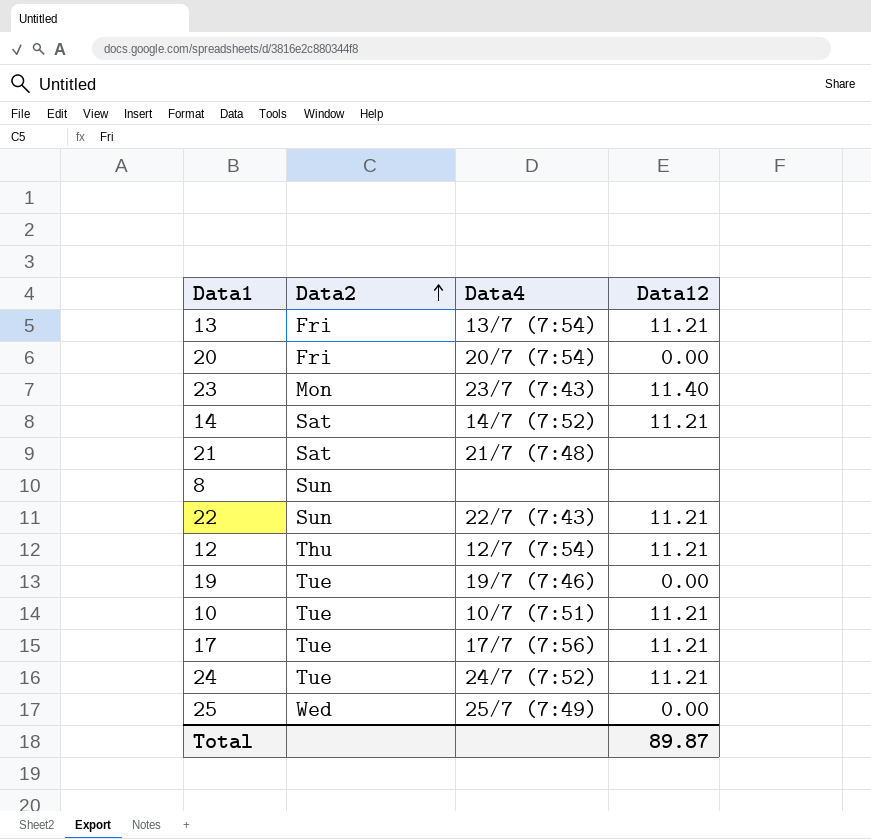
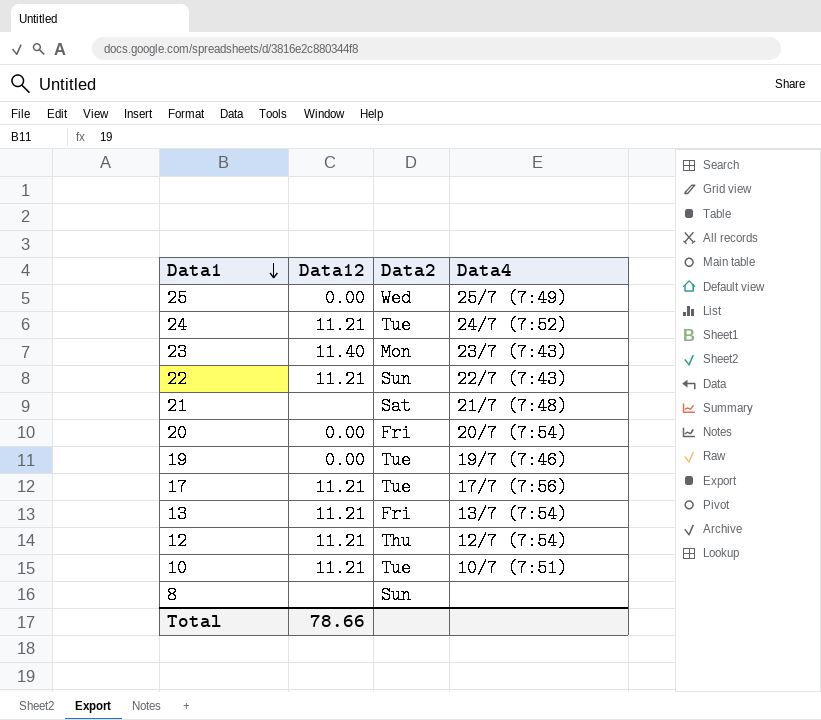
row order: Data2 ascending -> Data1 descending
column Data12 | position: 4 -> 2
row 14: Sat | 14/7 (7:52) | 11.21 -> none
Total | Data12: 89.87 -> 78.66

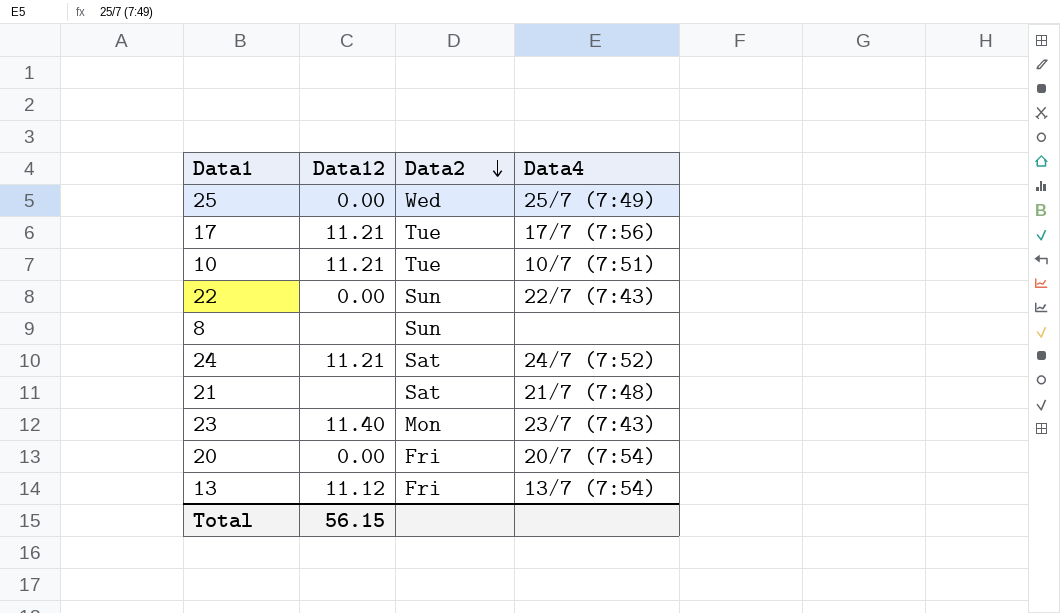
row order: Data1 descending -> Data2 descending
row 19: 0.00 | Tue | 19/7 (7:46) -> none
row 12: 11.21 | Thu | 12/7 (7:54) -> none
22 | Data12: 11.21 -> 0.00
24 | Data2: Tue -> Sat
13 | Data12: 11.21 -> 11.12
Total | Data12: 78.66 -> 56.15

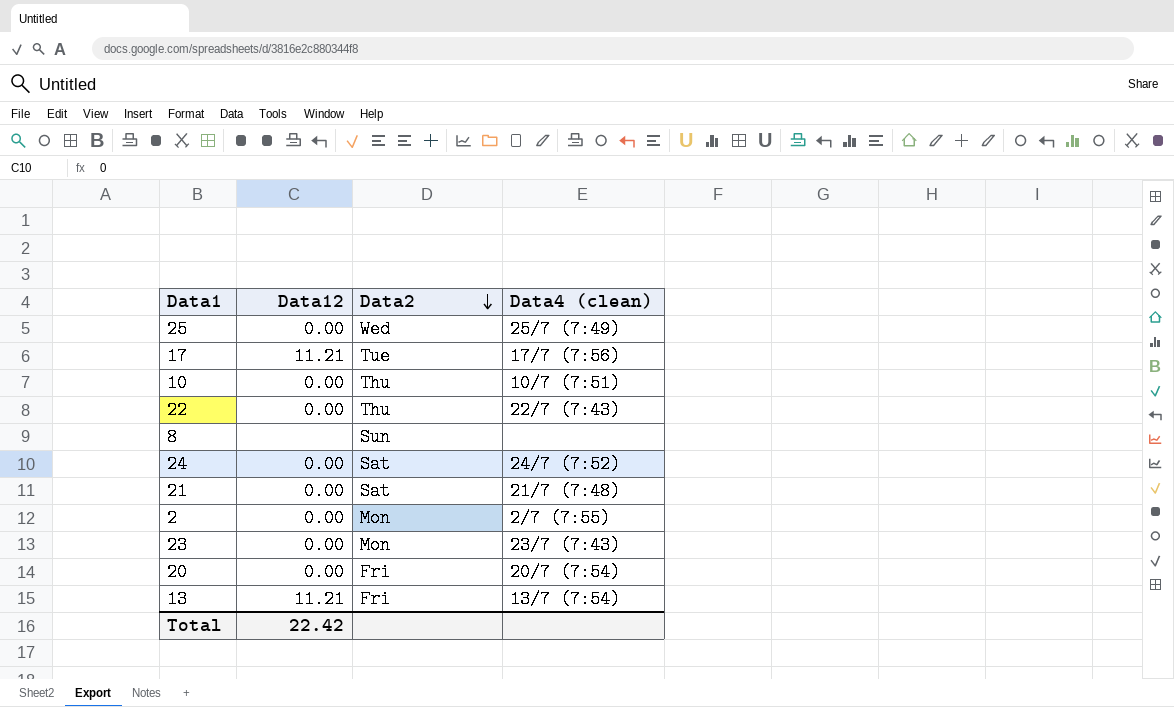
column name: Data4 -> Data4 (clean)
10 | Data12: 11.21 -> 0.00
10 | Data2: Tue -> Thu
22 | Data2: Sun -> Thu
24 | Data12: 11.21 -> 0.00
21 | Data12: none -> 0.00
row 2: none -> 0.00 | Mon | 2/7 (7:55)
23 | Data12: 11.40 -> 0.00
13 | Data12: 11.12 -> 11.21
Total | Data12: 56.15 -> 22.42

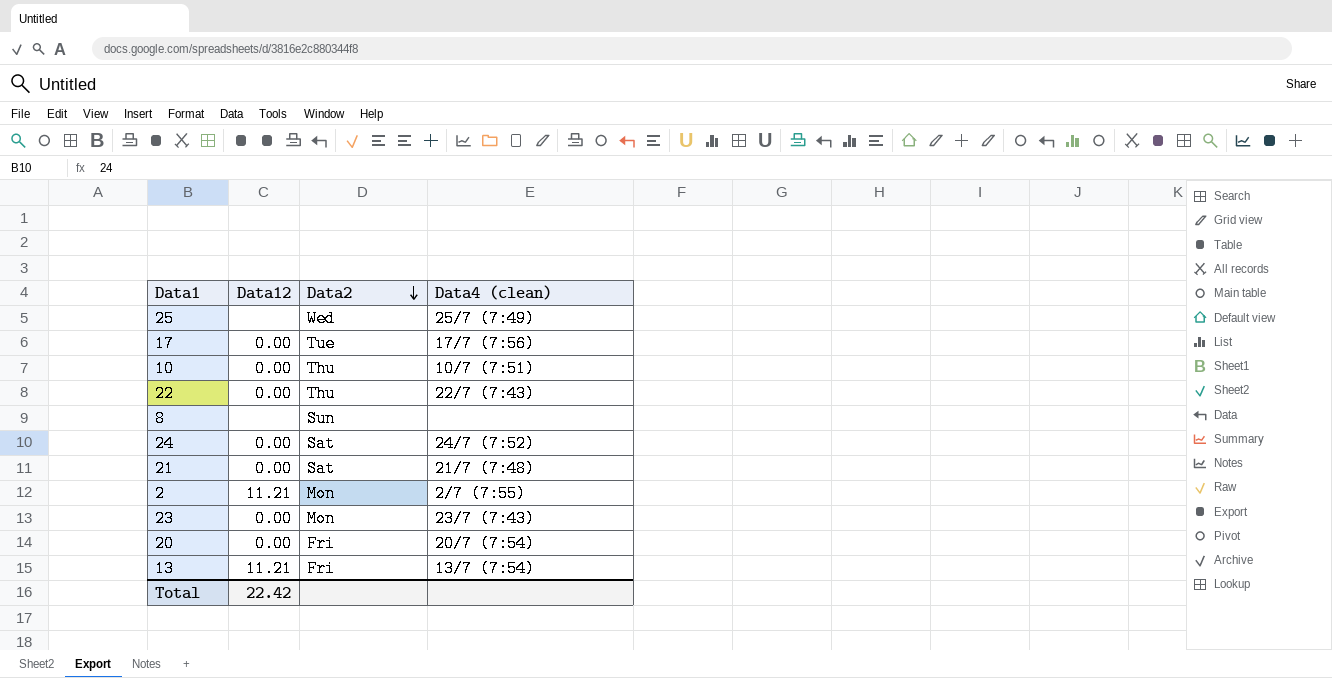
25 | Data12: 0.00 -> none
17 | Data12: 11.21 -> 0.00
2 | Data12: 0.00 -> 11.21

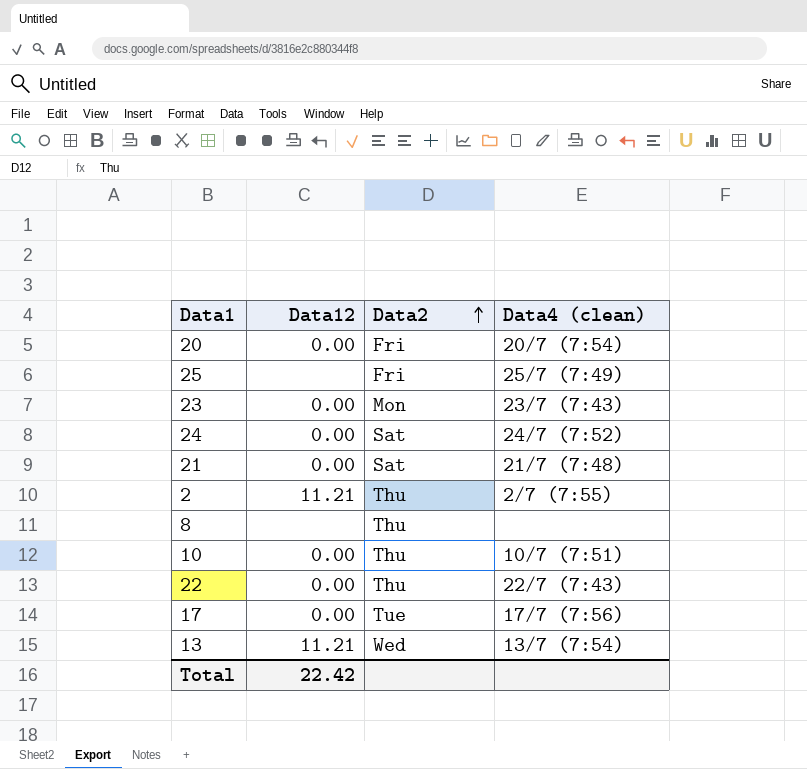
row order: Data2 descending -> Data2 ascending
25 | Data2: Wed -> Fri
2 | Data2: Mon -> Thu
8 | Data2: Sun -> Thu
13 | Data2: Fri -> Wed

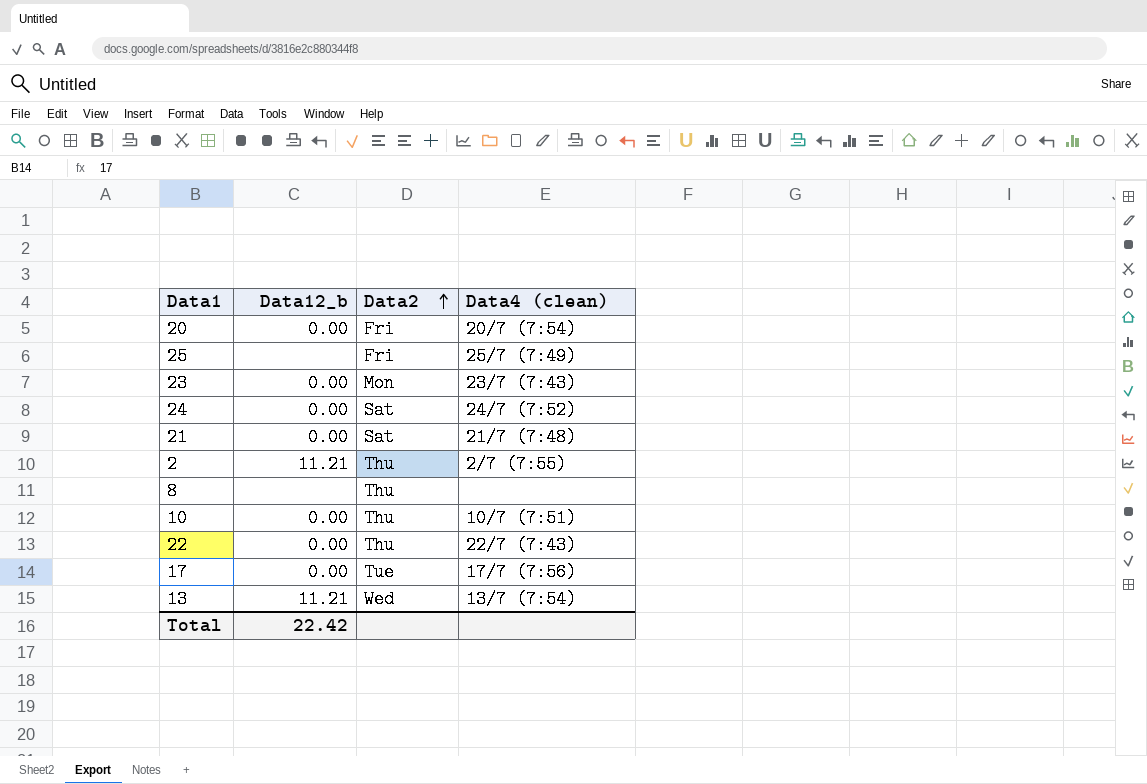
column name: Data12 -> Data12_b

